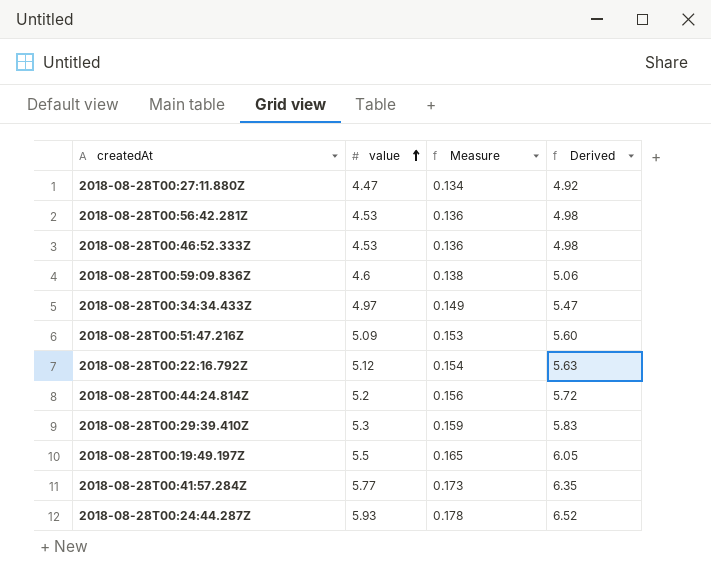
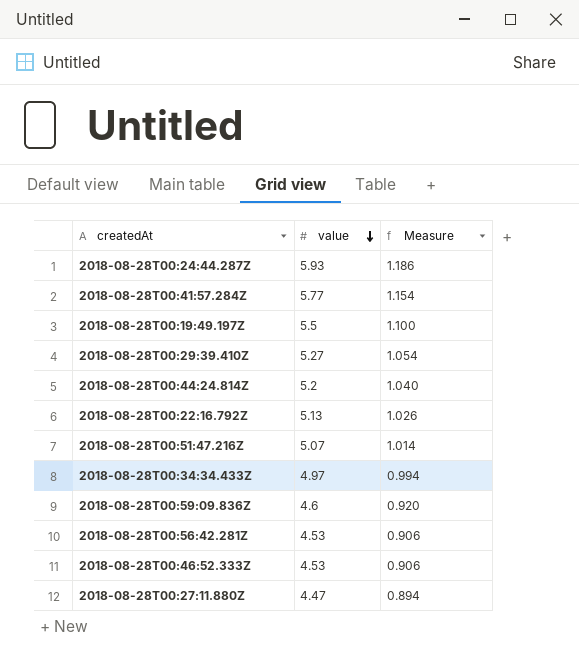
row order: value ascending -> value descending
column Derived | formula: [value] * 1.1 -> none
column Measure | formula: [value] * 0.03 -> [value] * 0.2
2018-08-28T00:29:39.410Z | value: 5.3 -> 5.27
2018-08-28T00:22:16.792Z | value: 5.12 -> 5.13
2018-08-28T00:51:47.216Z | value: 5.09 -> 5.07

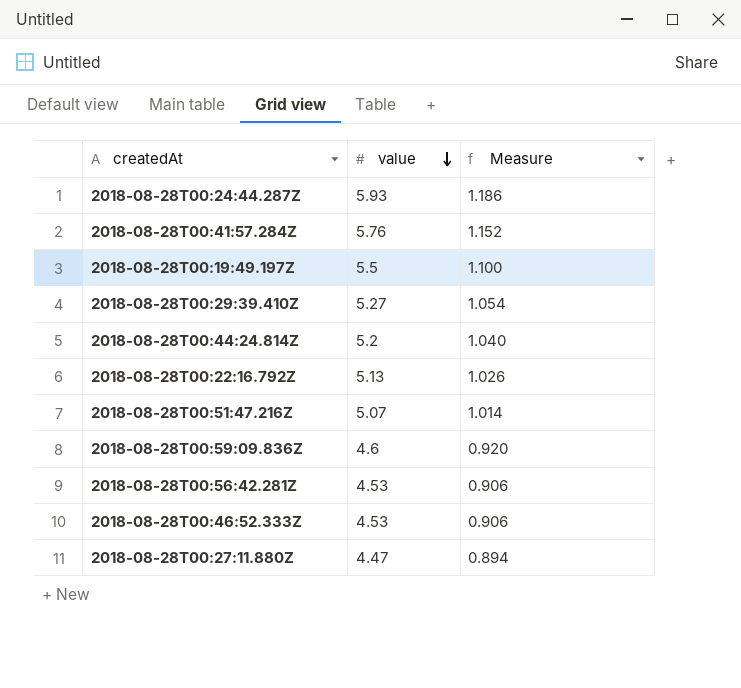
row 2018-08-28T00:34:34.433Z: 4.97 | 0.994 -> none
2018-08-28T00:41:57.284Z | value: 5.77 -> 5.76
2018-08-28T00:41:57.284Z | Measure: 1.154 -> 1.152

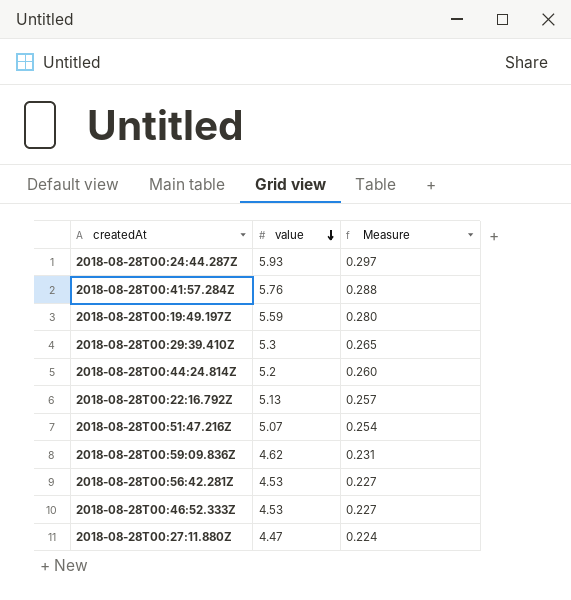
column Measure | formula: [value] * 0.2 -> [value] * 0.05
2018-08-28T00:19:49.197Z | value: 5.5 -> 5.59
2018-08-28T00:29:39.410Z | value: 5.27 -> 5.3
2018-08-28T00:59:09.836Z | value: 4.6 -> 4.62

